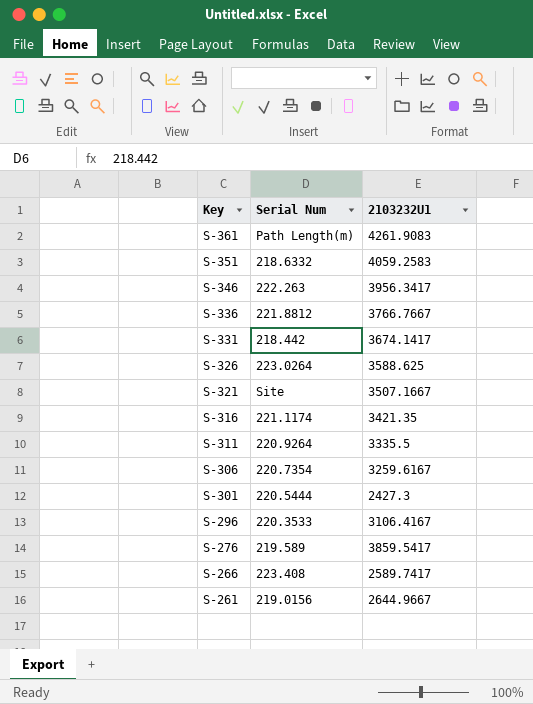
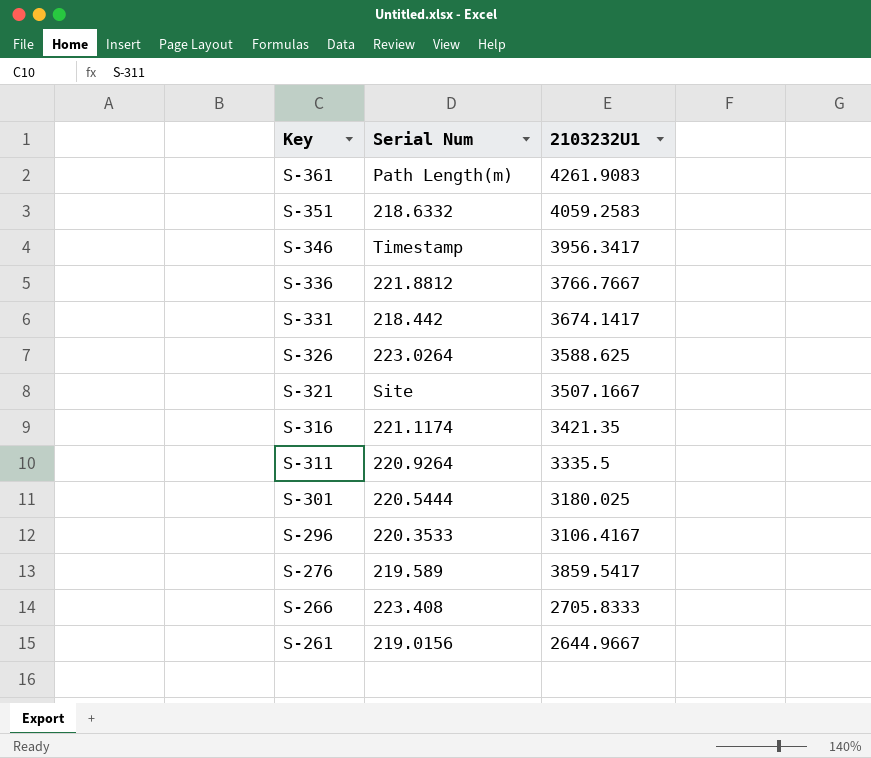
row S-306: 220.7354 | 3259.6167 -> none
S-346 | Serial Num: 222.263 -> Timestamp
S-301 | 2103232U1: 2427.3 -> 3180.025
S-266 | 2103232U1: 2589.7417 -> 2705.8333

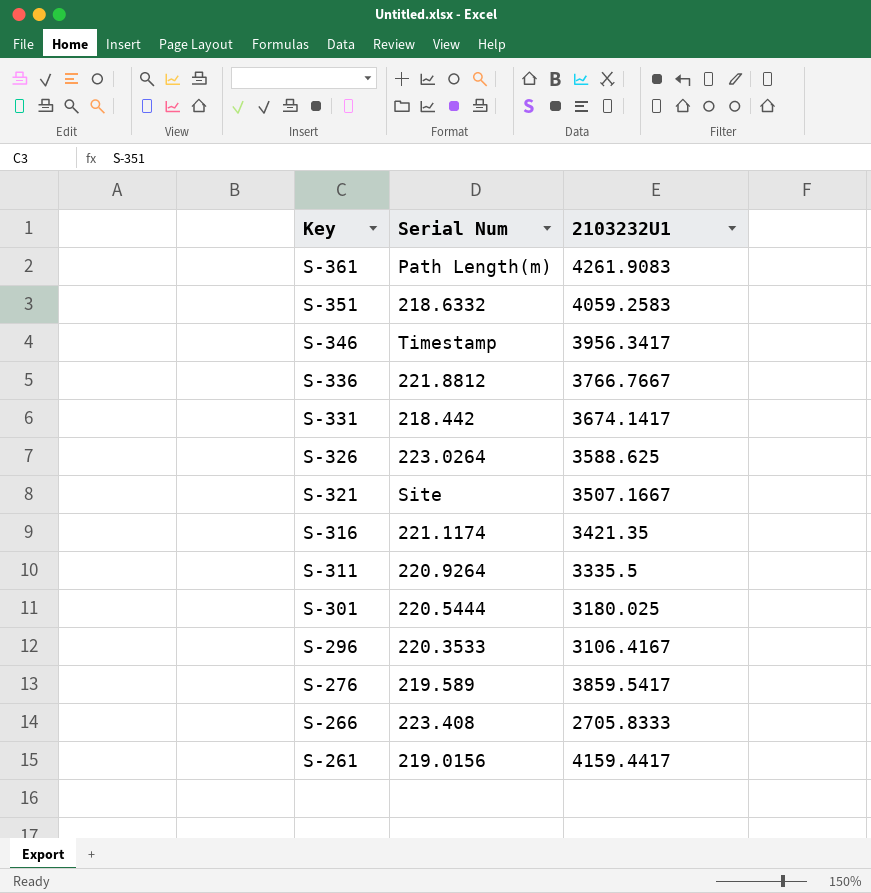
S-261 | 2103232U1: 2644.9667 -> 4159.4417

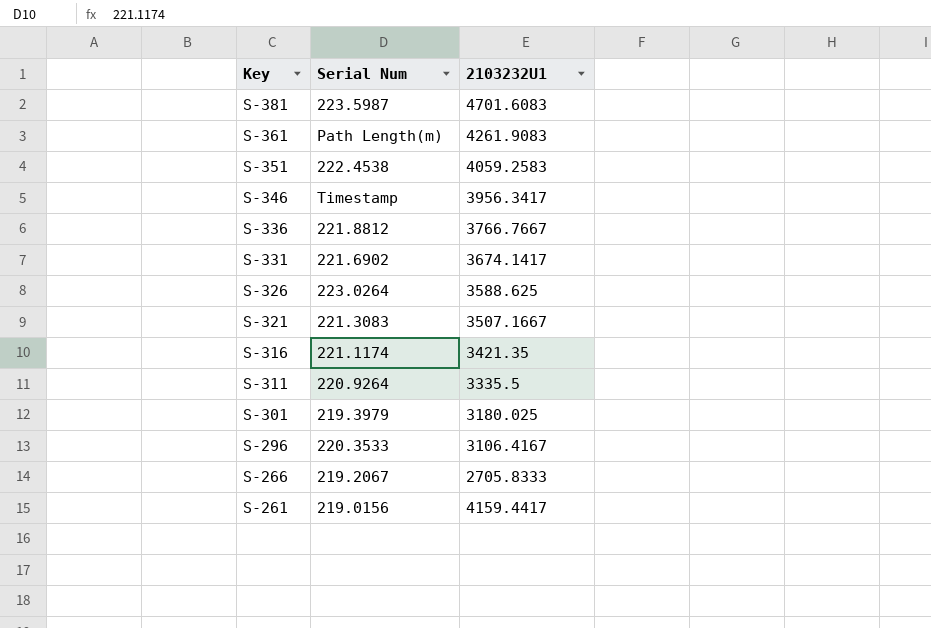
row S-276: 219.589 | 3859.5417 -> none
row S-381: none -> 223.5987 | 4701.6083
S-351 | Serial Num: 218.6332 -> 222.4538
S-331 | Serial Num: 218.442 -> 221.6902
S-321 | Serial Num: Site -> 221.3083
S-301 | Serial Num: 220.5444 -> 219.3979
S-266 | Serial Num: 223.408 -> 219.2067

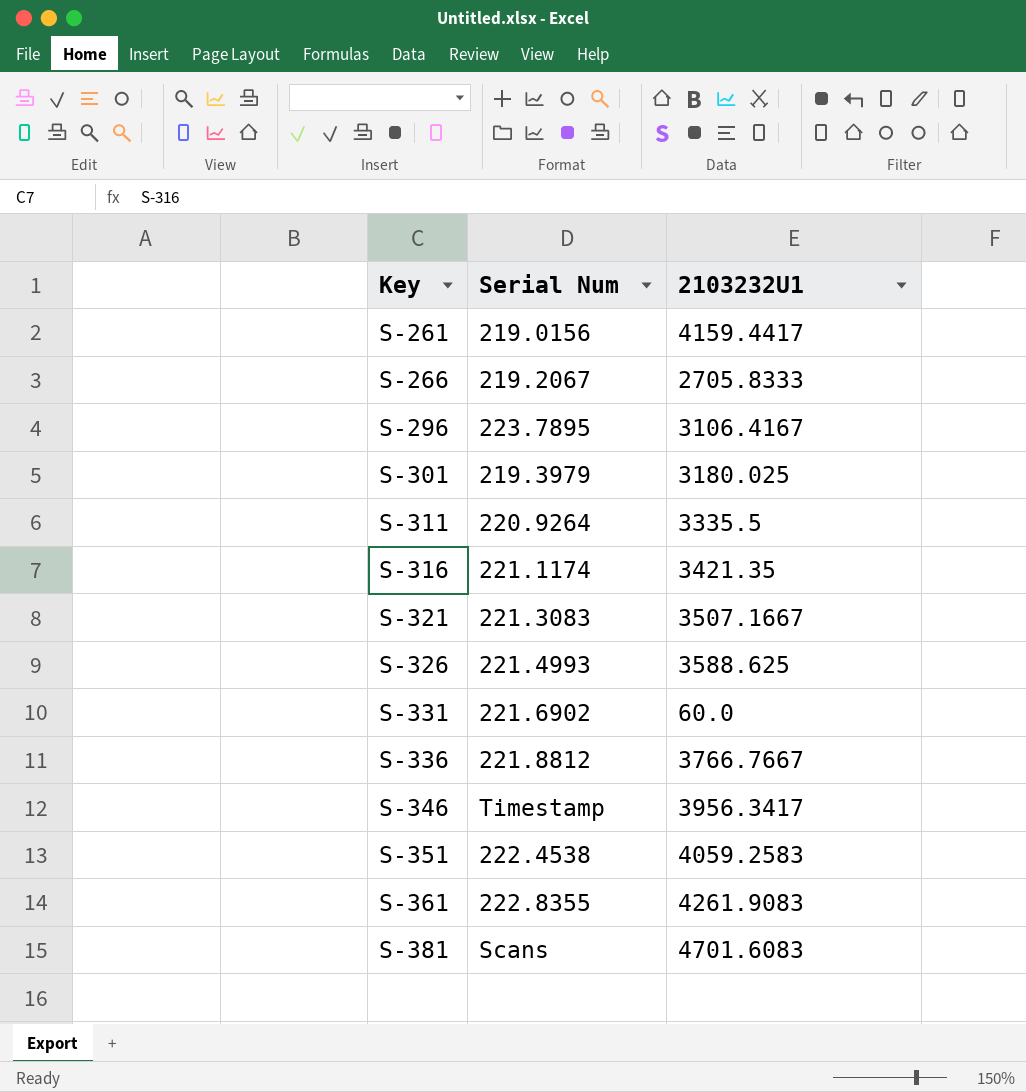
row order: Key descending -> Key ascending
S-296 | Serial Num: 220.3533 -> 223.7895
S-326 | Serial Num: 223.0264 -> 221.4993
S-331 | 2103232U1: 3674.1417 -> 60.0
S-361 | Serial Num: Path Length(m) -> 222.8355
S-381 | Serial Num: 223.5987 -> Scans

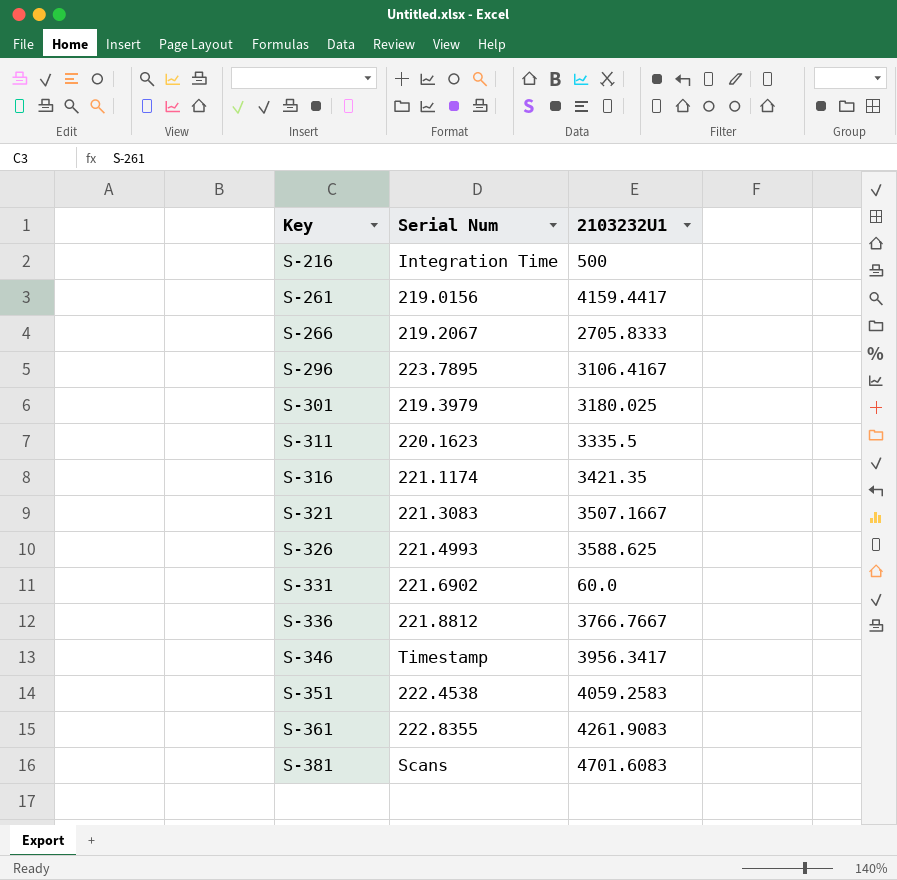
row S-216: none -> Integration Time | 500
S-311 | Serial Num: 220.9264 -> 220.1623

